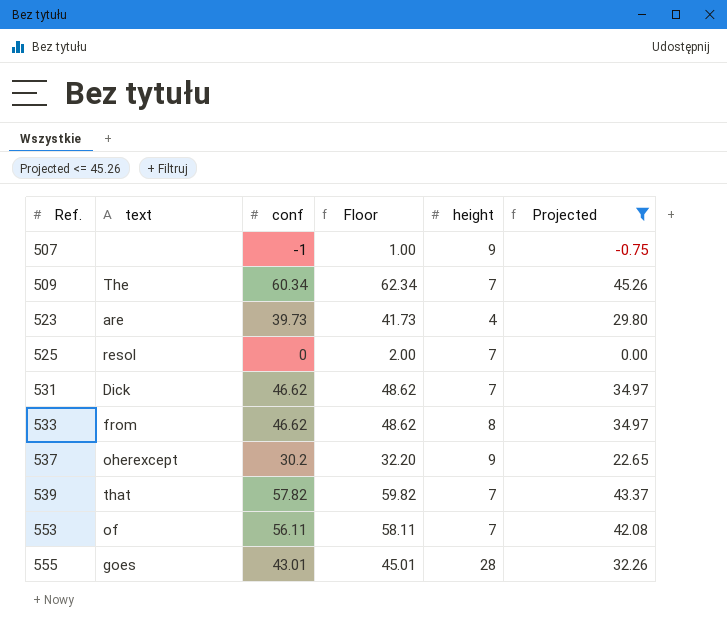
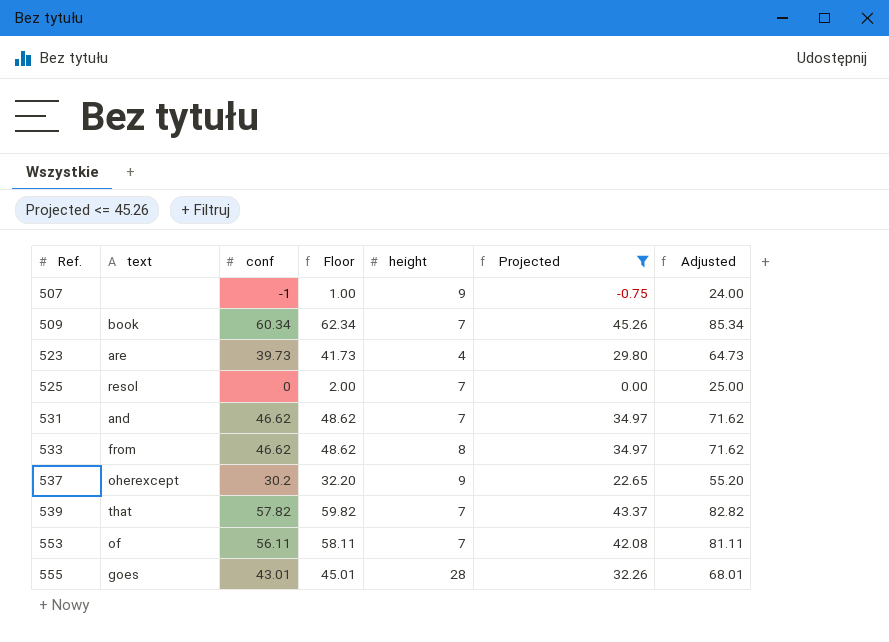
column Adjusted | formula: none -> [conf] + 25
509 | text: The -> book
531 | text: Dick -> and

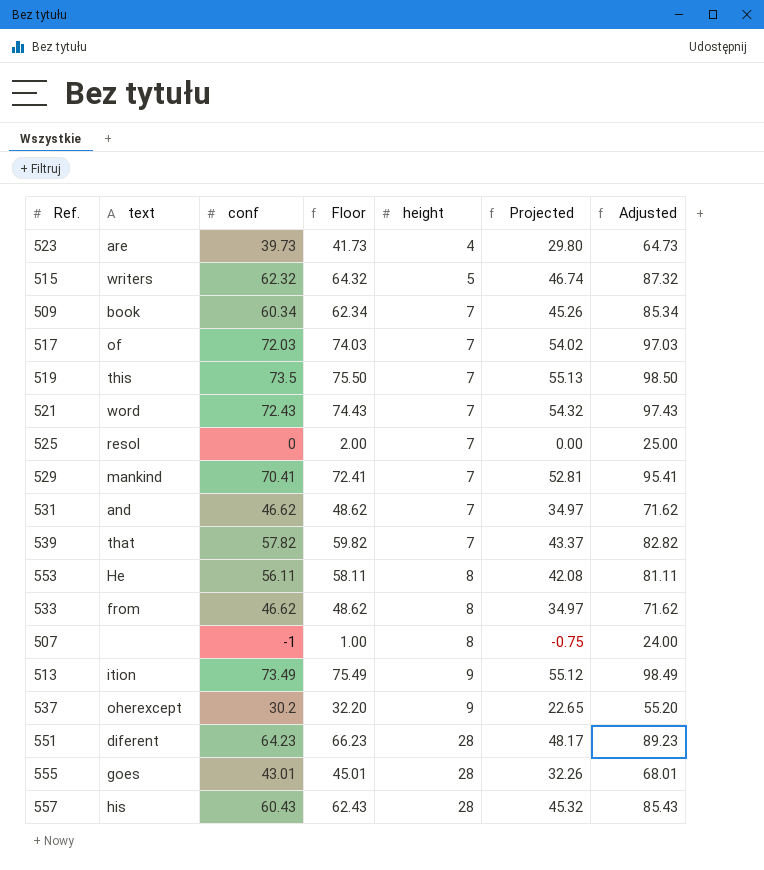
filter: Projected <= 45.26 -> none
row order: Ref. ascending -> height ascending
553 | text: of -> He
553 | height: 7 -> 8
507 | height: 9 -> 8

